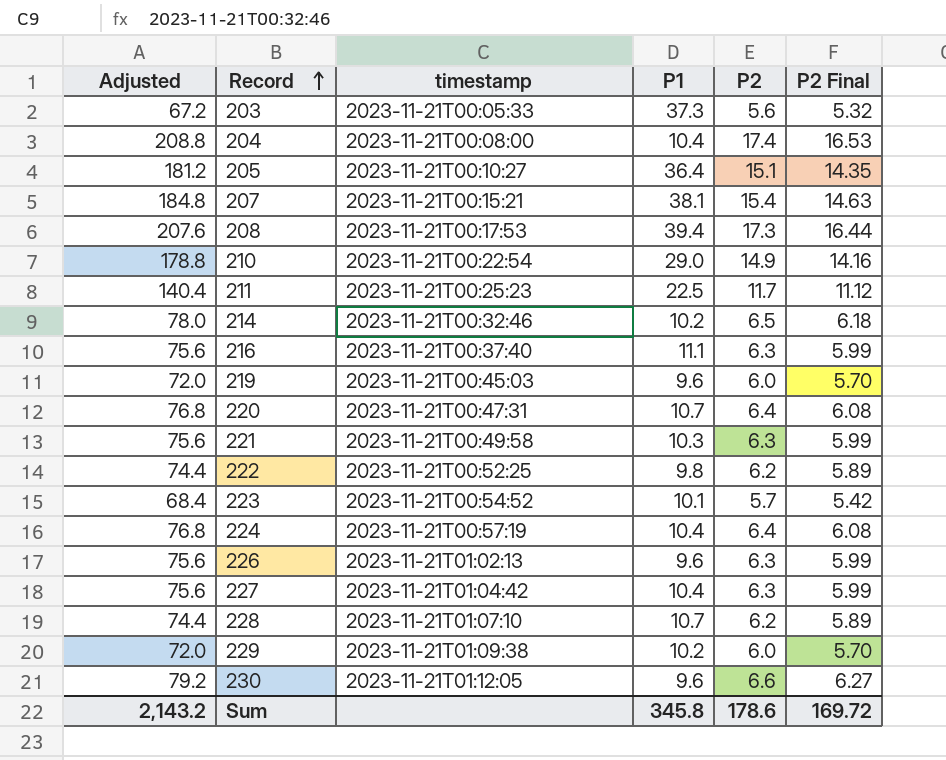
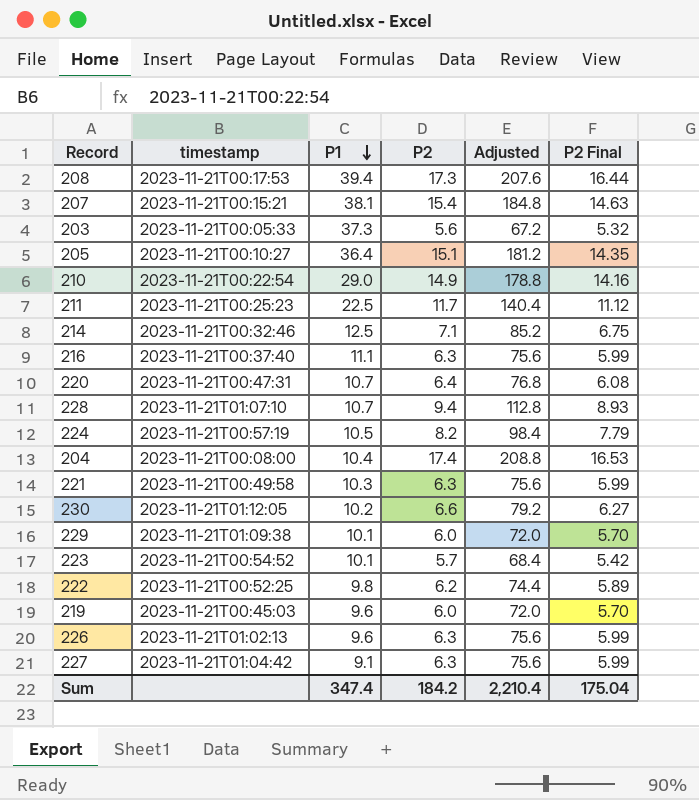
row order: Record ascending -> P1 descending
column Adjusted | position: 1 -> 5
214 | P1: 10.2 -> 12.5
214 | P2: 6.5 -> 7.1
214 | Adjusted: 78.0 -> 85.2
214 | P2 Final: 6.18 -> 6.75
228 | P2: 6.2 -> 9.4
228 | Adjusted: 74.4 -> 112.8
228 | P2 Final: 5.89 -> 8.93
224 | P1: 10.4 -> 10.5
224 | P2: 6.4 -> 8.2
224 | Adjusted: 76.8 -> 98.4
224 | P2 Final: 6.08 -> 7.79
230 | P1: 9.6 -> 10.2
229 | P1: 10.2 -> 10.1
227 | P1: 10.4 -> 9.1
Sum | P1: 345.8 -> 347.4
Sum | P2: 178.6 -> 184.2
Sum | Adjusted: 2,143.2 -> 2,210.4
Sum | P2 Final: 169.72 -> 175.04

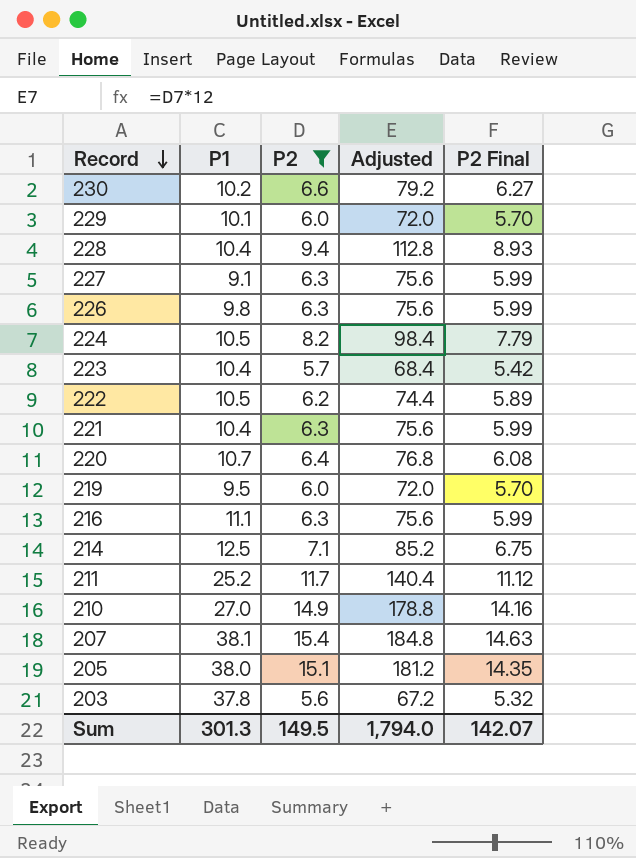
filter: none -> P2 <= 15.4
row order: P1 descending -> Record descending
column timestamp | position: 2 -> none
228 | P1: 10.7 -> 10.4
226 | P1: 9.6 -> 9.8
223 | P1: 10.1 -> 10.4
222 | P1: 9.8 -> 10.5
221 | P1: 10.3 -> 10.4
219 | P1: 9.6 -> 9.5
211 | P1: 22.5 -> 25.2
210 | P1: 29.0 -> 27.0
205 | P1: 36.4 -> 38.0
203 | P1: 37.3 -> 37.8
Sum | P1: 347.4 -> 301.3
Sum | P2: 184.2 -> 149.5
Sum | Adjusted: 2,210.4 -> 1,794.0
Sum | P2 Final: 175.04 -> 142.07

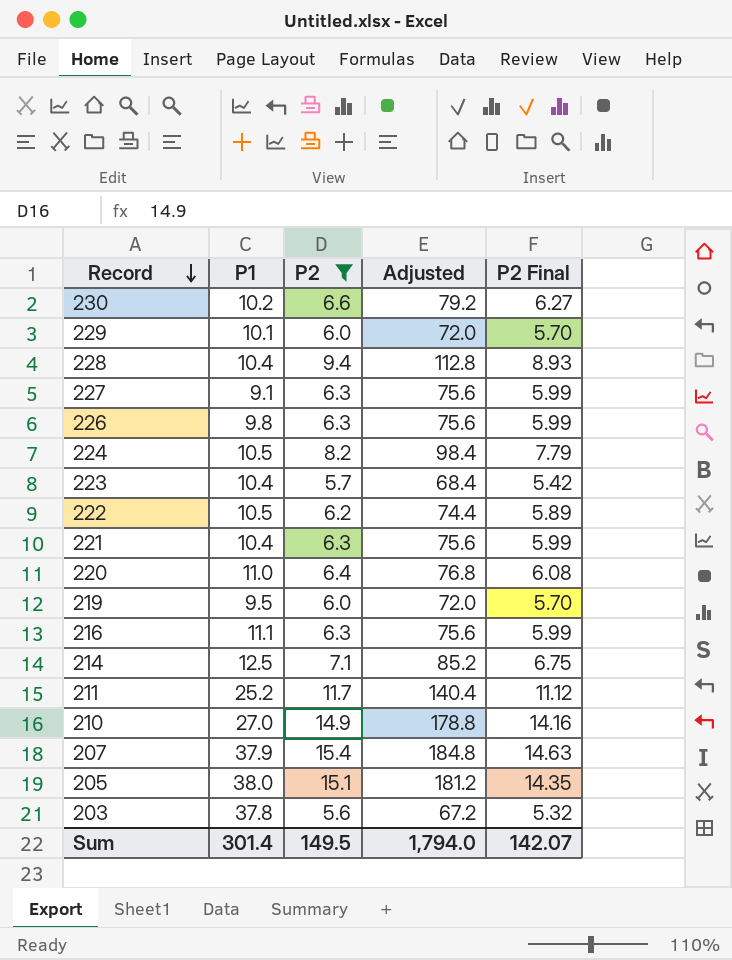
220 | P1: 10.7 -> 11.0
207 | P1: 38.1 -> 37.9
Sum | P1: 301.3 -> 301.4

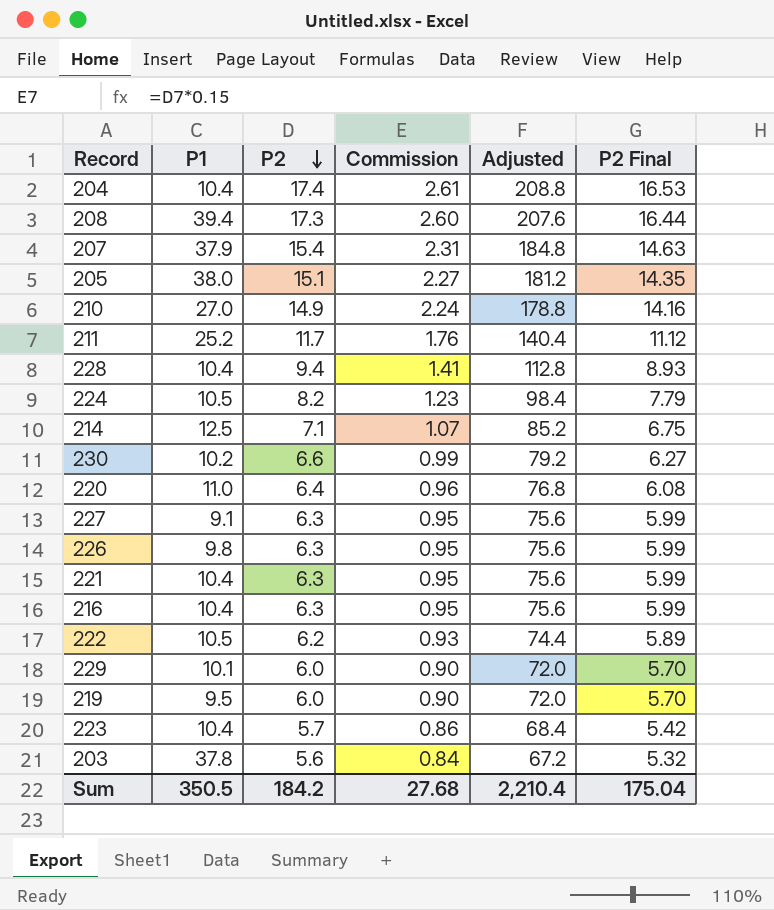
filter: P2 <= 15.4 -> none
row order: Record descending -> P2 descending
column Commission | formula: none -> [P2] * 0.15
216 | P1: 11.1 -> 10.4
Sum | P1: 301.4 -> 350.5
Sum | P2: 149.5 -> 184.2
Sum | Adjusted: 1,794.0 -> 2,210.4
Sum | P2 Final: 142.07 -> 175.04

